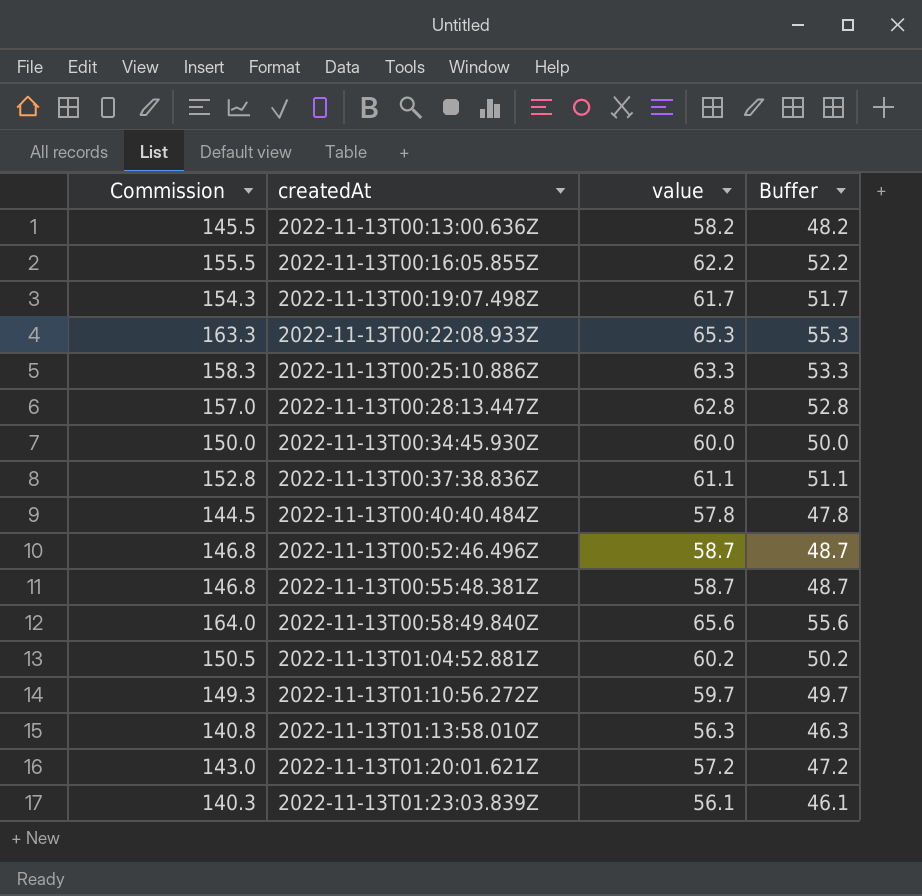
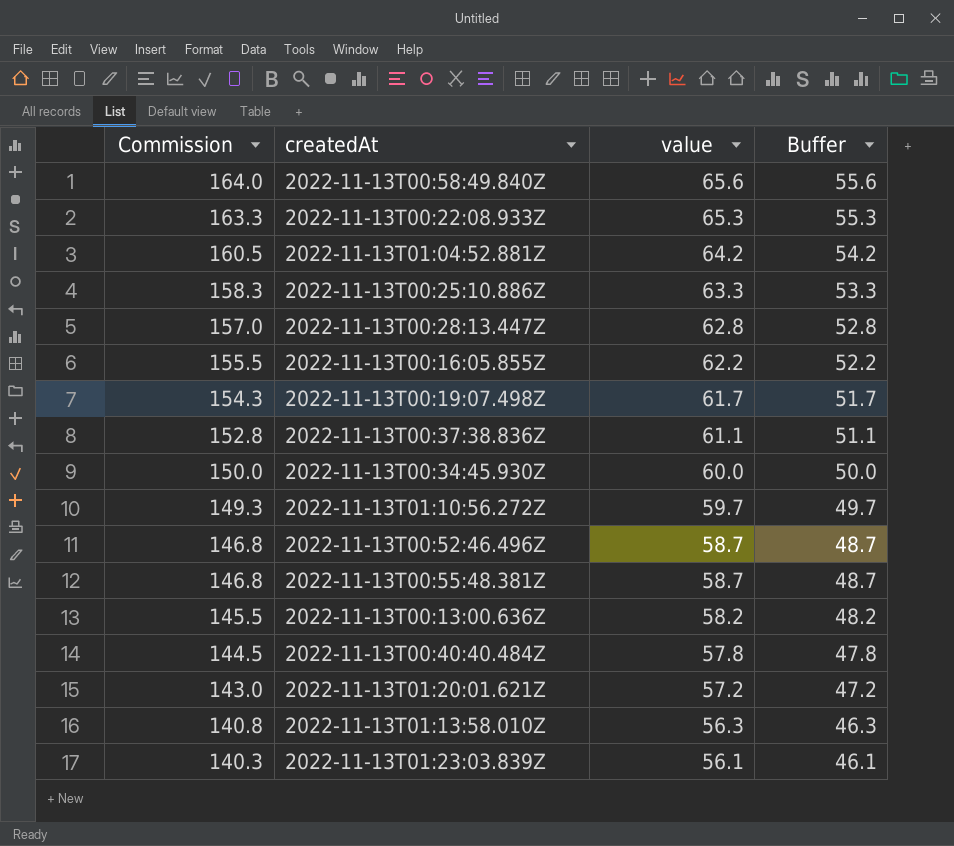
row order: createdAt ascending -> Commission descending
2022-11-13T01:04:52.881Z | Commission: 150.5 -> 160.5
2022-11-13T01:04:52.881Z | value: 60.2 -> 64.2
2022-11-13T01:04:52.881Z | Buffer: 50.2 -> 54.2

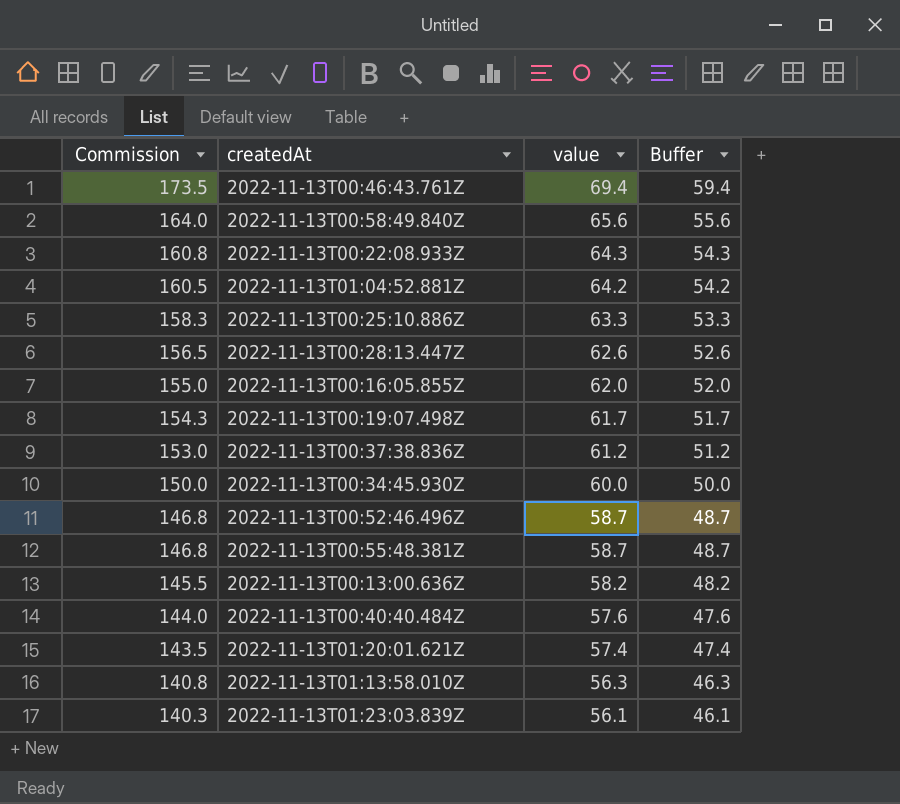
row 2022-11-13T01:10:56.272Z: 149.3 | 59.7 | 49.7 -> none
row 2022-11-13T00:46:43.761Z: none -> 173.5 | 69.4 | 59.4
2022-11-13T00:22:08.933Z | Commission: 163.3 -> 160.8
2022-11-13T00:22:08.933Z | value: 65.3 -> 64.3
2022-11-13T00:22:08.933Z | Buffer: 55.3 -> 54.3
2022-11-13T00:28:13.447Z | Commission: 157.0 -> 156.5
2022-11-13T00:28:13.447Z | value: 62.8 -> 62.6
2022-11-13T00:28:13.447Z | Buffer: 52.8 -> 52.6
2022-11-13T00:16:05.855Z | Commission: 155.5 -> 155.0
2022-11-13T00:16:05.855Z | value: 62.2 -> 62.0
2022-11-13T00:16:05.855Z | Buffer: 52.2 -> 52.0
2022-11-13T00:37:38.836Z | Commission: 152.8 -> 153.0
2022-11-13T00:37:38.836Z | value: 61.1 -> 61.2
2022-11-13T00:37:38.836Z | Buffer: 51.1 -> 51.2
2022-11-13T00:40:40.484Z | Commission: 144.5 -> 144.0
2022-11-13T00:40:40.484Z | value: 57.8 -> 57.6
2022-11-13T00:40:40.484Z | Buffer: 47.8 -> 47.6
2022-11-13T01:20:01.621Z | Commission: 143.0 -> 143.5
2022-11-13T01:20:01.621Z | value: 57.2 -> 57.4
2022-11-13T01:20:01.621Z | Buffer: 47.2 -> 47.4

